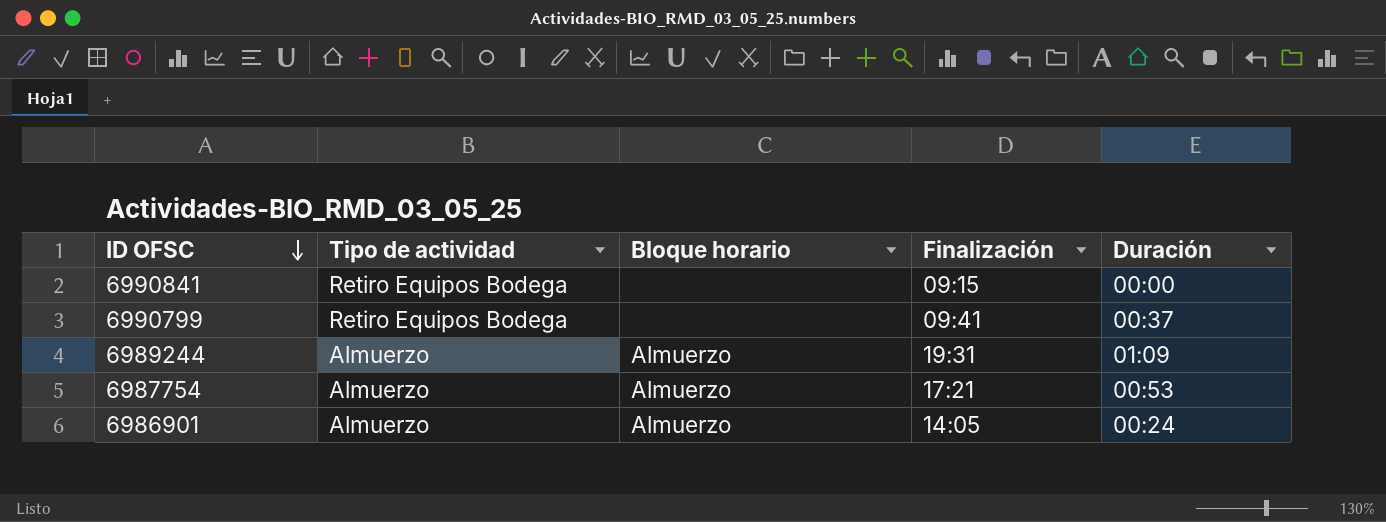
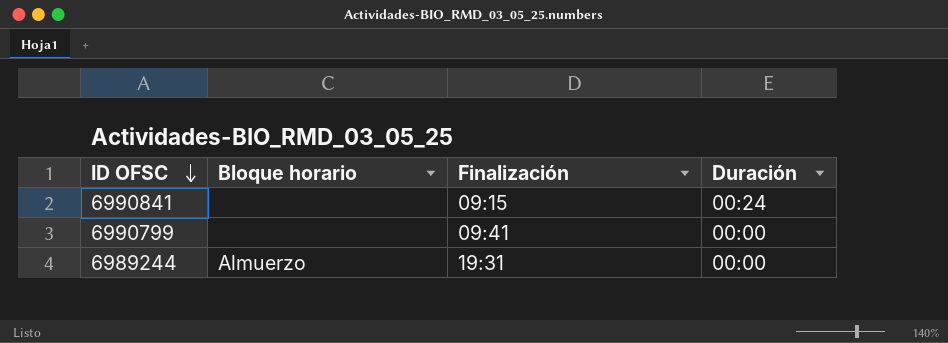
column Tipo de actividad | position: 2 -> none
row 6987754: Almuerzo | Almuerzo | 17:21 | 00:53 -> none
row 6986901: Almuerzo | Almuerzo | 14:05 | 00:24 -> none
6990841 | Duración: 00:00 -> 00:24
6990799 | Duración: 00:37 -> 00:00
6989244 | Duración: 01:09 -> 00:00

